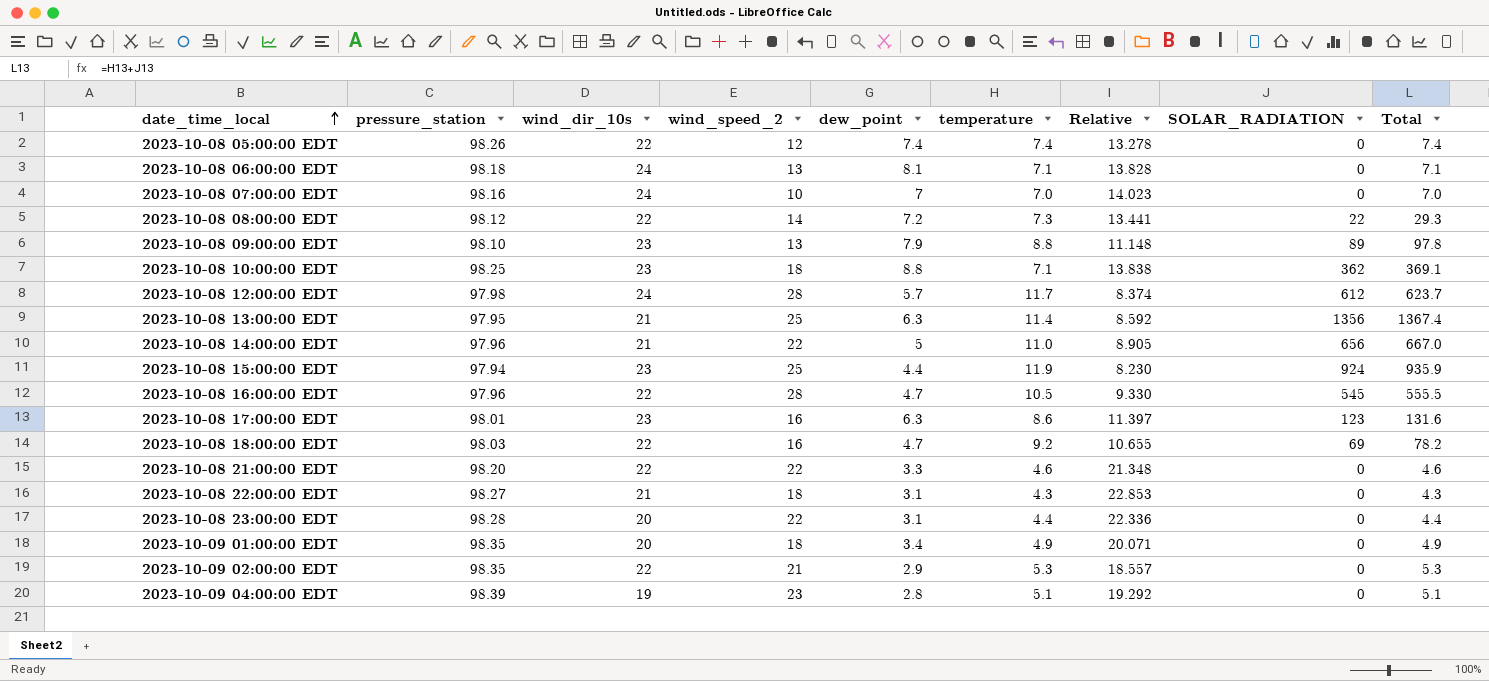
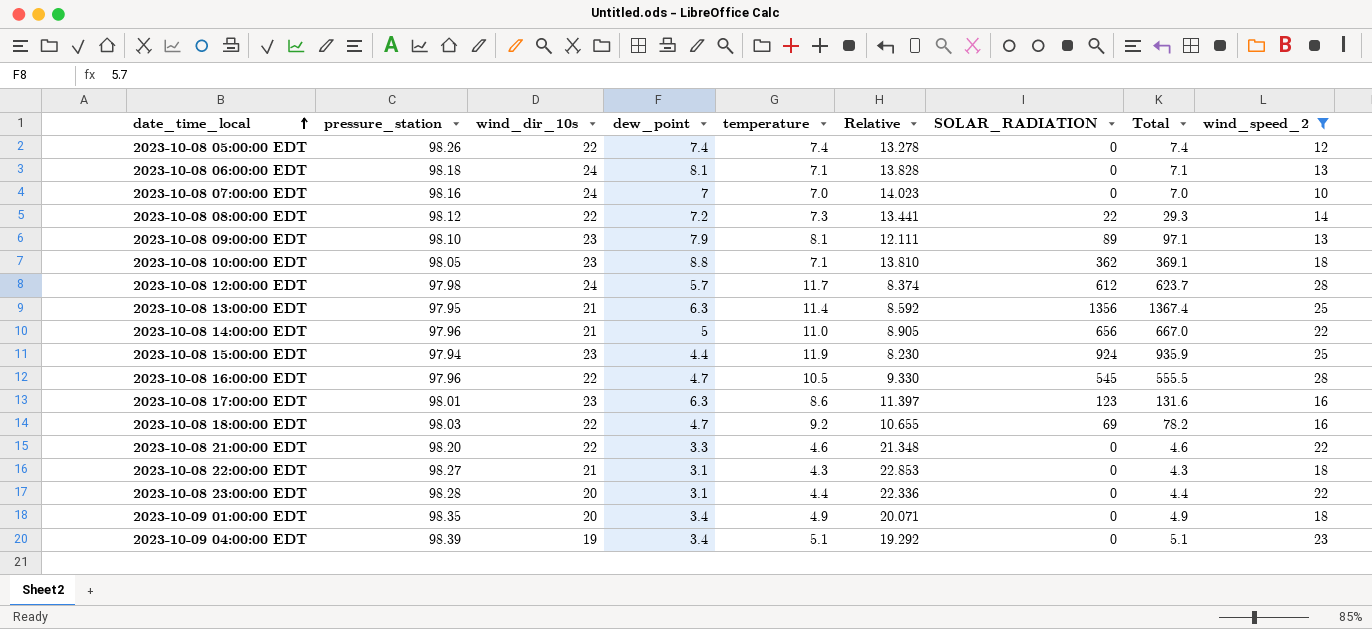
filter: none -> wind_speed_2 != 21
column wind_speed_2 | position: 4 -> 9
2023-10-08 09:00:00 EDT | temperature: 8.8 -> 8.1
2023-10-08 09:00:00 EDT | Relative: 11.148 -> 12.111
2023-10-08 09:00:00 EDT | Total: 97.8 -> 97.1
2023-10-08 10:00:00 EDT | pressure_station: 98.25 -> 98.05
2023-10-08 10:00:00 EDT | Relative: 13.838 -> 13.810
2023-10-09 04:00:00 EDT | dew_point: 2.8 -> 3.4

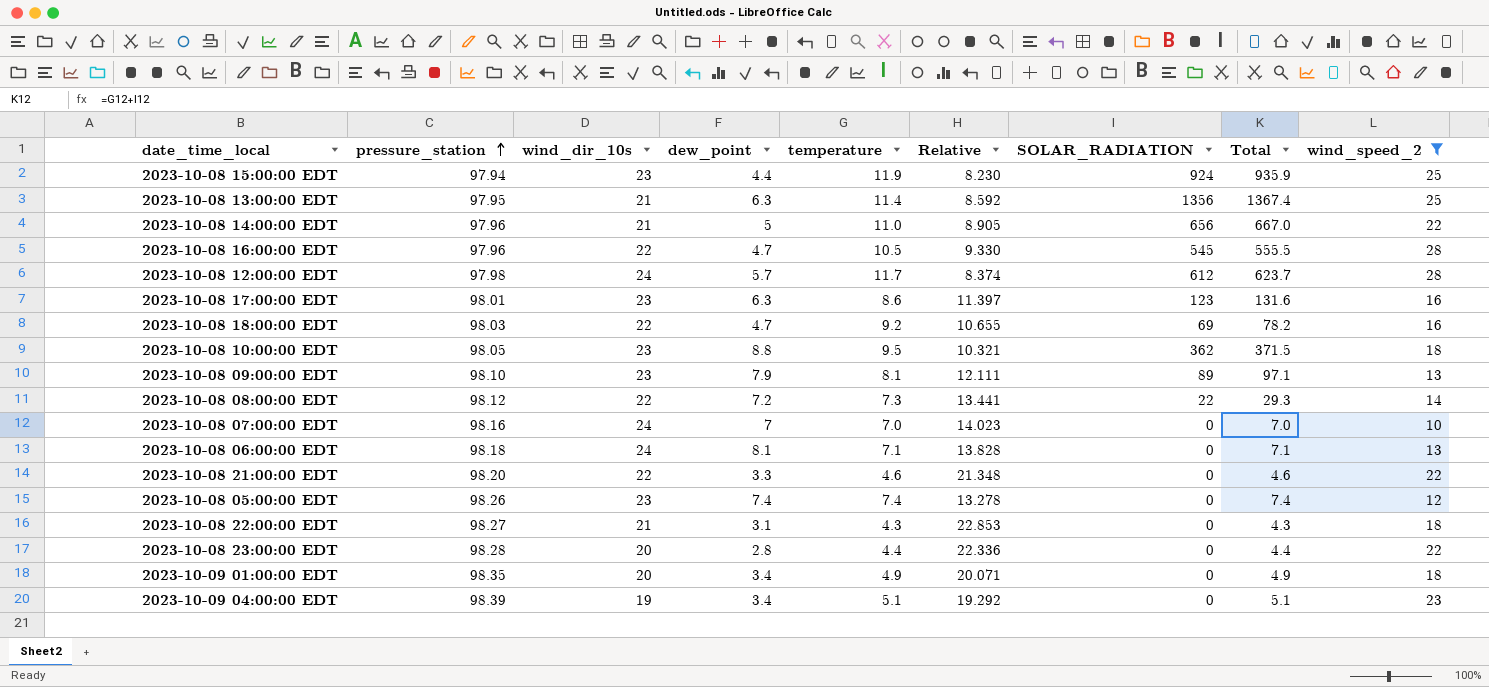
row order: date_time_local ascending -> pressure_station ascending
2023-10-08 10:00:00 EDT | temperature: 7.1 -> 9.5
2023-10-08 10:00:00 EDT | Relative: 13.810 -> 10.321
2023-10-08 10:00:00 EDT | Total: 369.1 -> 371.5
2023-10-08 05:00:00 EDT | wind_dir_10s: 22 -> 23
2023-10-08 23:00:00 EDT | dew_point: 3.1 -> 2.8

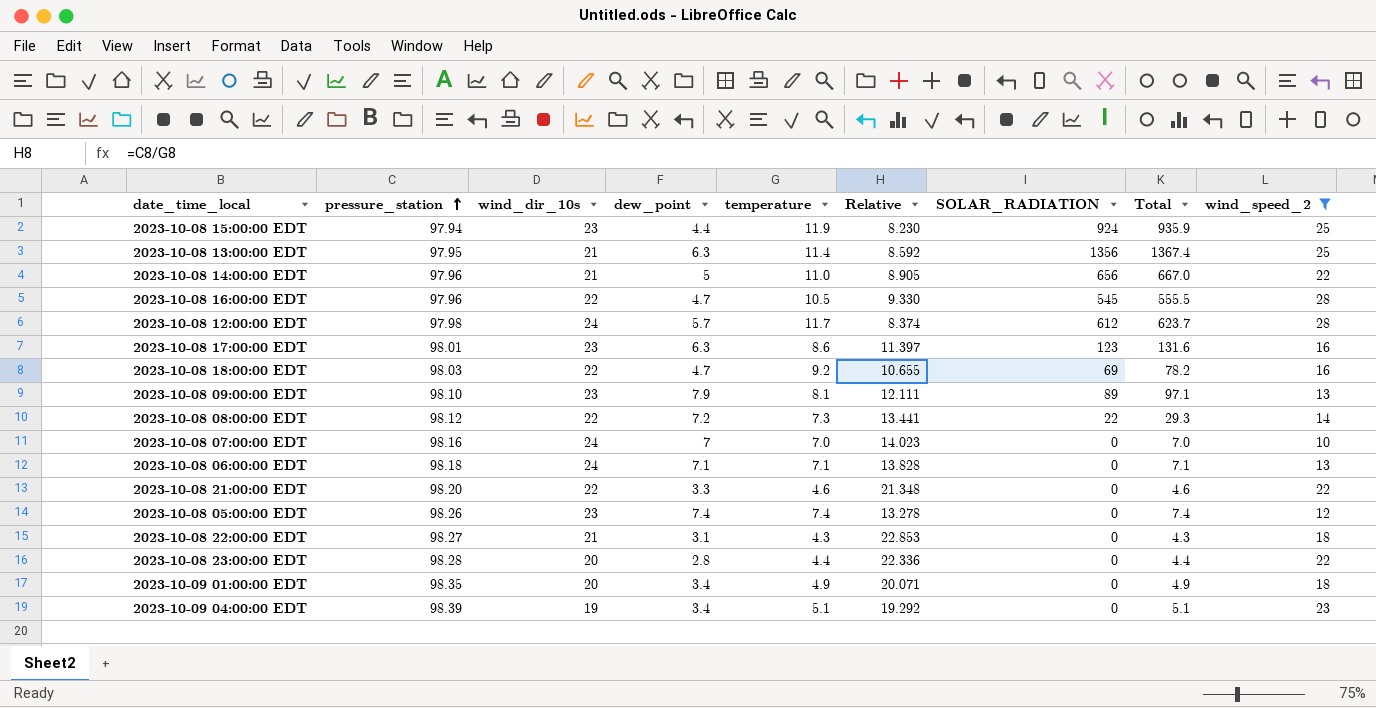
row 2023-10-08 10:00:00 EDT: 98.05 | 23 | 8.8 | 9.5 | 10.321 | 362 | 371.5 | 18 -> none
2023-10-08 06:00:00 EDT | dew_point: 8.1 -> 7.1

